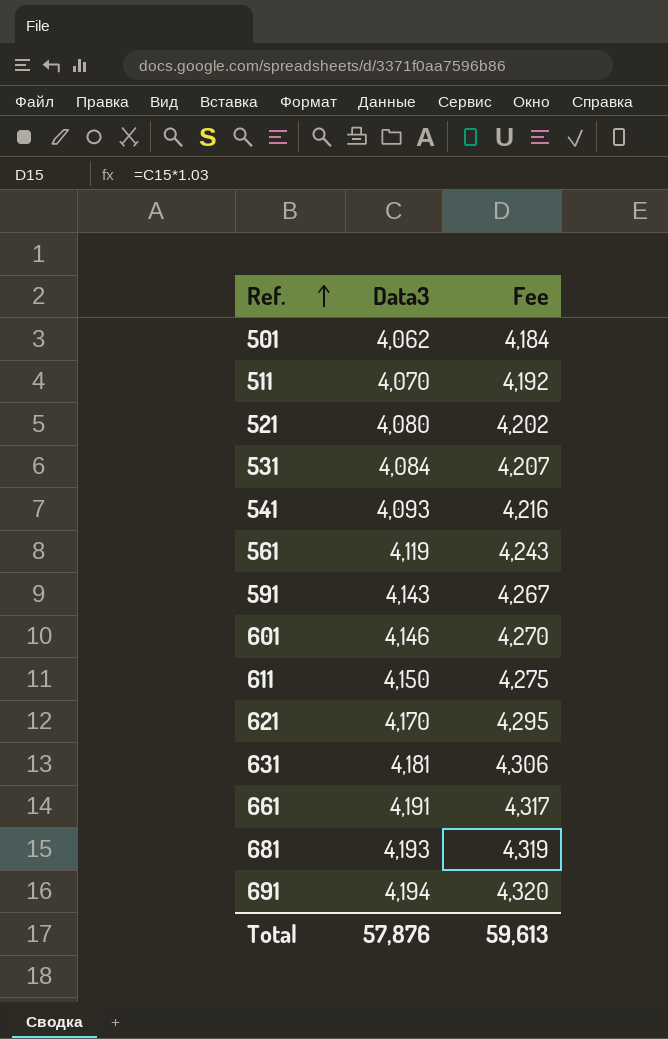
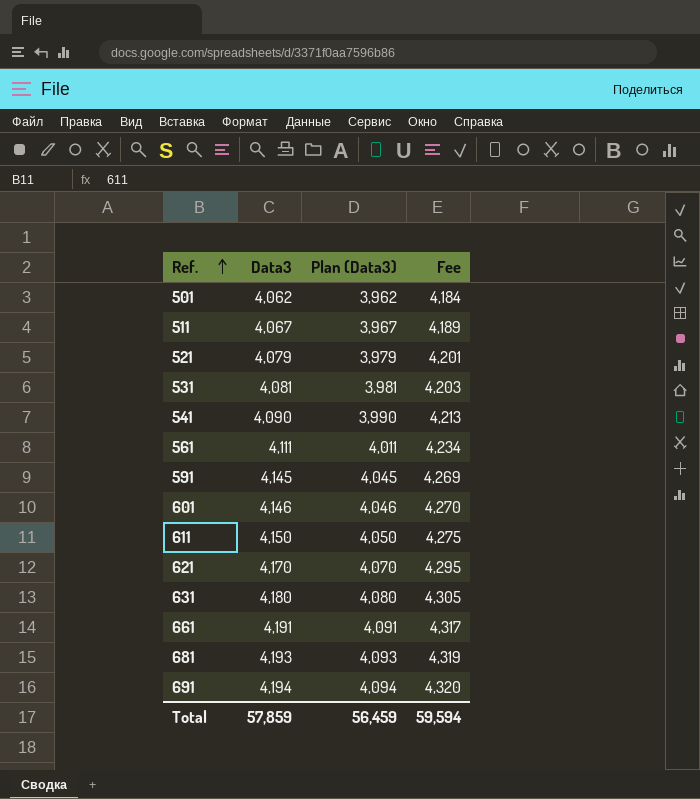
column Plan (Data3) | formula: none -> [Data3] - 100
511 | Data3: 4,070 -> 4,067
511 | Fee: 4,192 -> 4,189
521 | Data3: 4,080 -> 4,079
521 | Fee: 4,202 -> 4,201
531 | Data3: 4,084 -> 4,081
531 | Fee: 4,207 -> 4,203
541 | Data3: 4,093 -> 4,090
541 | Fee: 4,216 -> 4,213
561 | Data3: 4,119 -> 4,111
561 | Fee: 4,243 -> 4,234
591 | Data3: 4,143 -> 4,145
591 | Fee: 4,267 -> 4,269
631 | Data3: 4,181 -> 4,180
631 | Fee: 4,306 -> 4,305
Total | Data3: 57,876 -> 57,859
Total | Fee: 59,613 -> 59,594

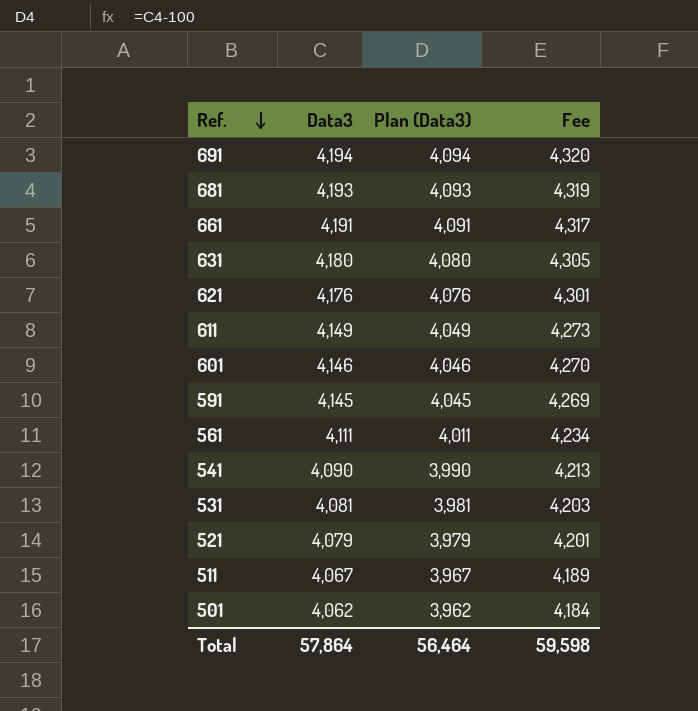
row order: Ref. ascending -> Ref. descending
621 | Data3: 4,170 -> 4,176
621 | Plan (Data3): 4,070 -> 4,076
621 | Fee: 4,295 -> 4,301
611 | Data3: 4,150 -> 4,149
611 | Plan (Data3): 4,050 -> 4,049
611 | Fee: 4,275 -> 4,273
Total | Data3: 57,859 -> 57,864
Total | Plan (Data3): 56,459 -> 56,464
Total | Fee: 59,594 -> 59,598

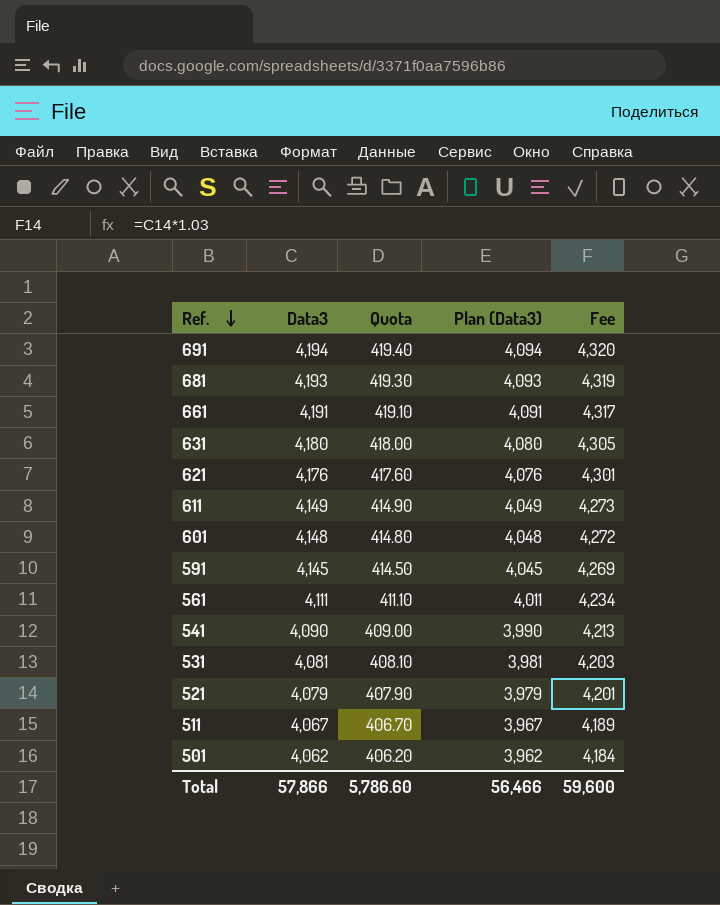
column Quota | formula: none -> [Data3] * 0.1
601 | Data3: 4,146 -> 4,148
601 | Plan (Data3): 4,046 -> 4,048
601 | Fee: 4,270 -> 4,272
Total | Data3: 57,864 -> 57,866
Total | Plan (Data3): 56,464 -> 56,466
Total | Fee: 59,598 -> 59,600

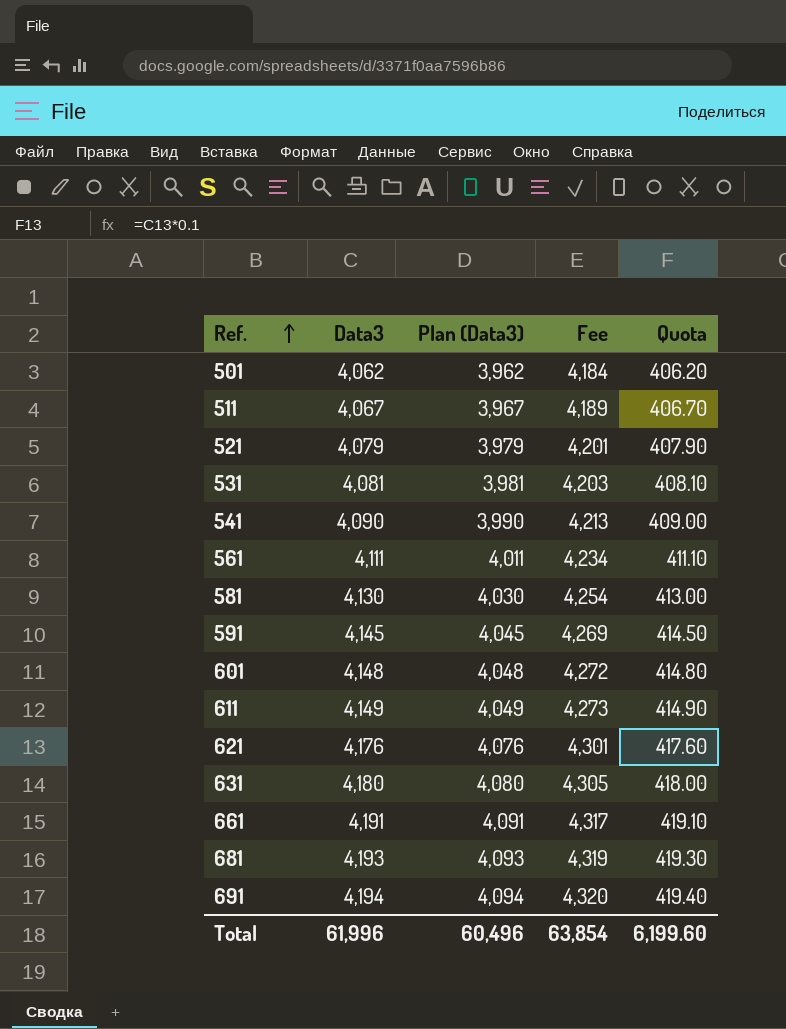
row order: Ref. descending -> Ref. ascending
column Quota | position: 3 -> 5
row 581: none -> 4,130 | 4,030 | 4,254 | 413.00
Total | Data3: 57,866 -> 61,996
Total | Plan (Data3): 56,466 -> 60,496
Total | Fee: 59,600 -> 63,854
Total | Quota: 5,786.60 -> 6,199.60

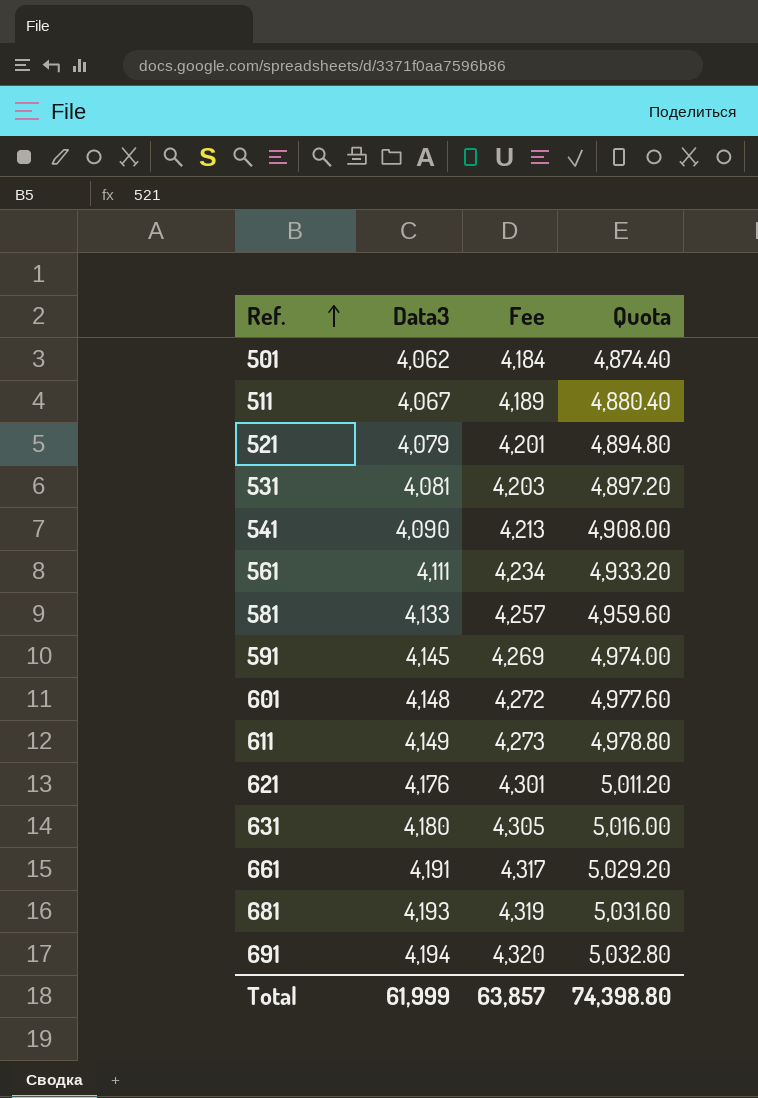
column Plan (Data3) | formula: [Data3] - 100 -> none
column Quota | formula: [Data3] * 0.1 -> [Data3] * 1.2
581 | Data3: 4,130 -> 4,133
581 | Fee: 4,254 -> 4,257
Total | Data3: 61,996 -> 61,999
Total | Fee: 63,854 -> 63,857
Total | Quota: 6,199.60 -> 74,398.80

